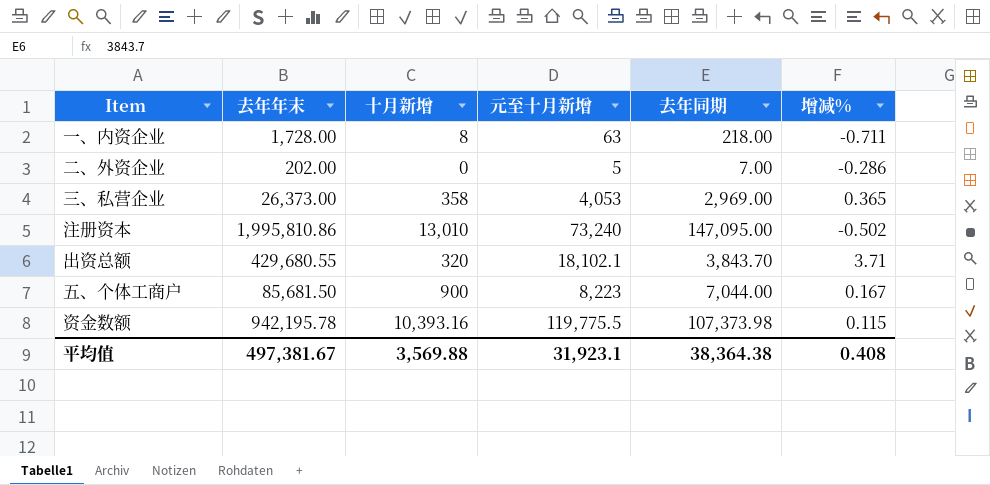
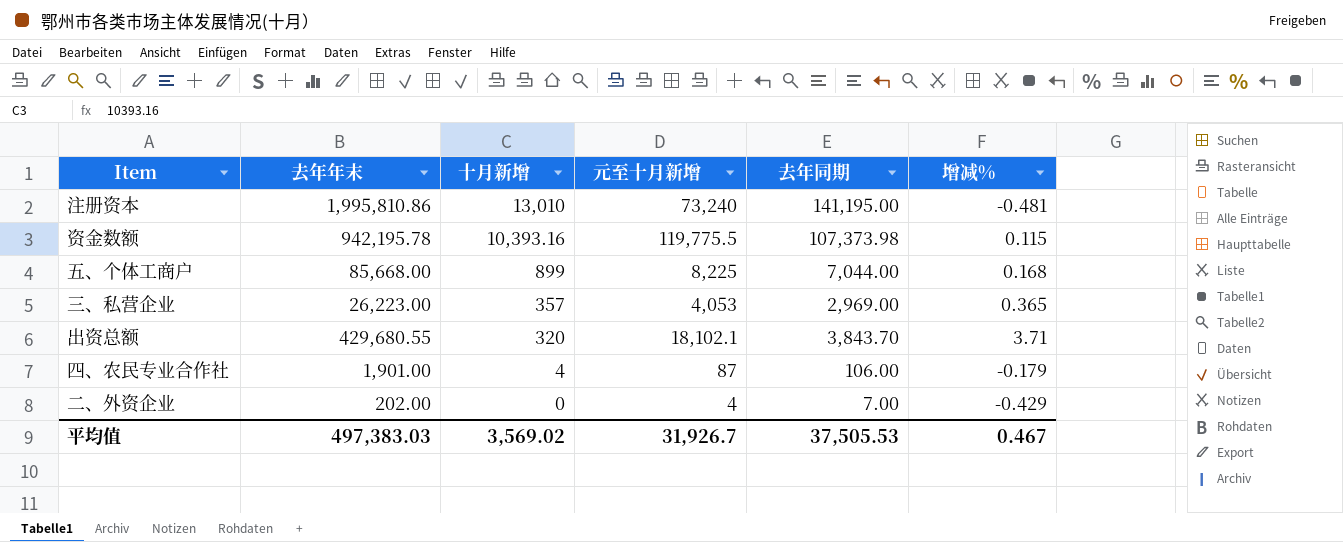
row order: none -> 十月新增 descending
row 一、内资企业: 1,728.00 | 8 | 63 | 218.00 | -0.711 -> none
注册资本 | 去年同期: 147,095.00 -> 141,195.00
注册资本 | 增减%: -0.502 -> -0.481
五、个体工商户 | 去年年末: 85,681.50 -> 85,668.00
五、个体工商户 | 十月新增: 900 -> 899
五、个体工商户 | 元至十月新增: 8,223 -> 8,225
五、个体工商户 | 增减%: 0.167 -> 0.168
三、私营企业 | 去年年末: 26,373.00 -> 26,223.00
三、私营企业 | 十月新增: 358 -> 357
row 四、农民专业合作社: none -> 1,901.00 | 4 | 87 | 106.00 | -0.179
二、外资企业 | 元至十月新增: 5 -> 4
二、外资企业 | 增减%: -0.286 -> -0.429
平均值 | 去年年末: 497,381.67 -> 497,383.03
平均值 | 十月新增: 3,569.88 -> 3,569.02
平均值 | 元至十月新增: 31,923.1 -> 31,926.7
平均值 | 去年同期: 38,364.38 -> 37,505.53
平均值 | 增减%: 0.408 -> 0.467

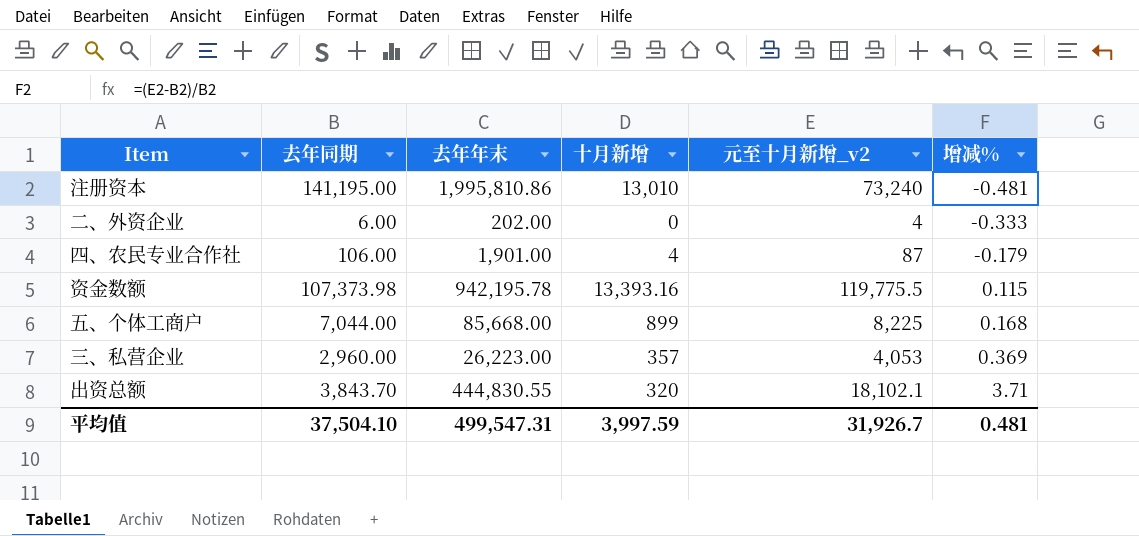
row order: 十月新增 descending -> 增减% ascending
column 去年同期 | position: 5 -> 2
column name: 元至十月新增 -> 元至十月新增_v2
二、外资企业 | 去年同期: 7.00 -> 6.00
二、外资企业 | 增减%: -0.429 -> -0.333
资金数额 | 十月新增: 10,393.16 -> 13,393.16
三、私营企业 | 去年同期: 2,969.00 -> 2,960.00
三、私营企业 | 增减%: 0.365 -> 0.369
出资总额 | 去年年末: 429,680.55 -> 444,830.55
平均值 | 去年同期: 37,505.53 -> 37,504.10
平均值 | 去年年末: 497,383.03 -> 499,547.31
平均值 | 十月新增: 3,569.02 -> 3,997.59
平均值 | 增减%: 0.467 -> 0.481

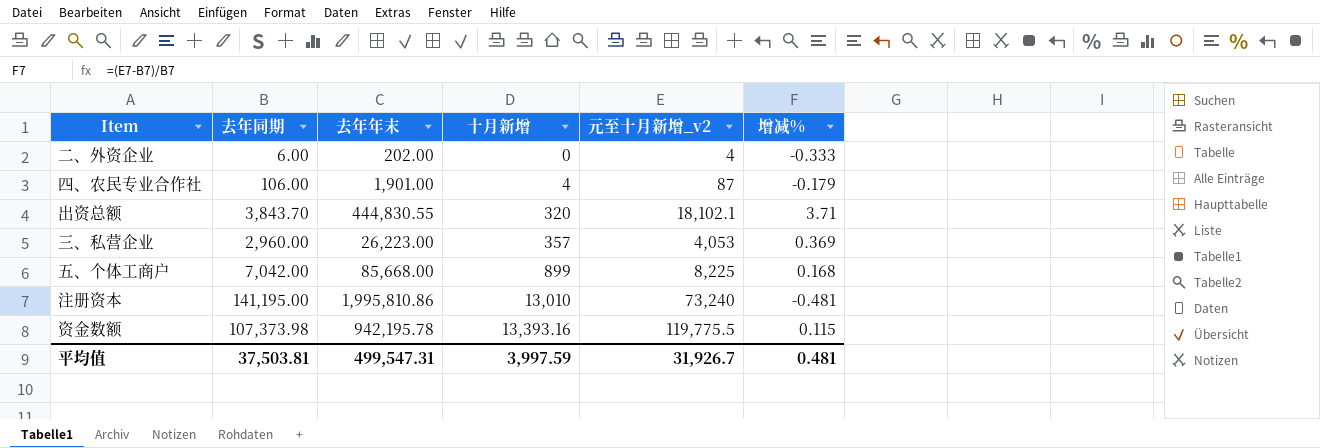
row order: 增减% ascending -> 十月新增 ascending
五、个体工商户 | 去年同期: 7,044.00 -> 7,042.00
平均值 | 去年同期: 37,504.10 -> 37,503.81

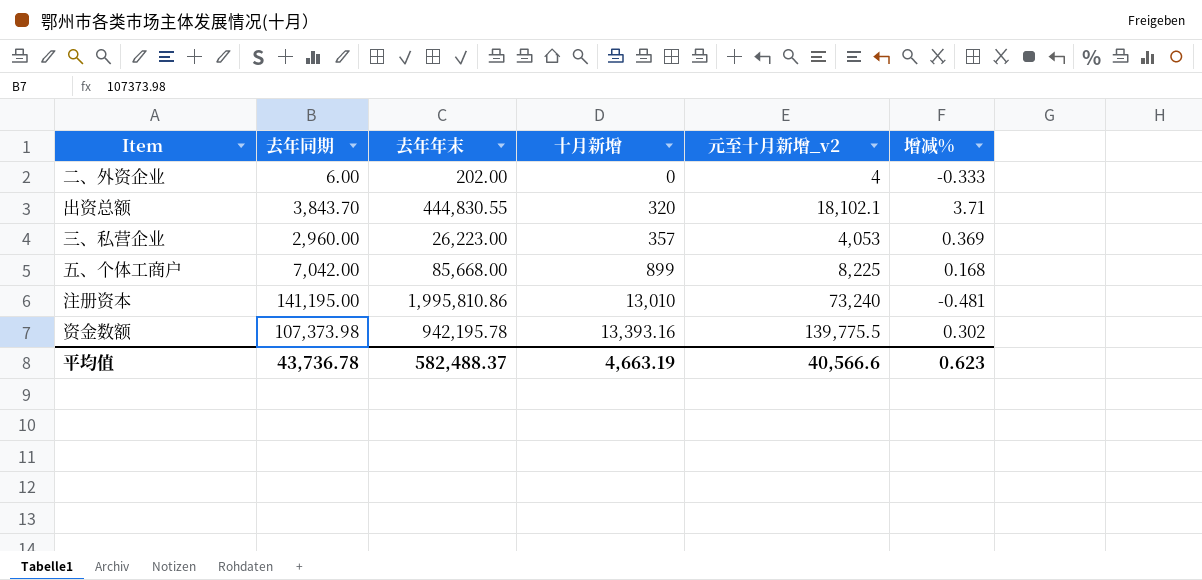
row 四、农民专业合作社: 106.00 | 1,901.00 | 4 | 87 | -0.179 -> none
资金数额 | 元至十月新增_v2: 119,775.5 -> 139,775.5
资金数额 | 增减%: 0.115 -> 0.302
平均值 | 去年同期: 37,503.81 -> 43,736.78
平均值 | 去年年末: 499,547.31 -> 582,488.37
平均值 | 十月新增: 3,997.59 -> 4,663.19
平均值 | 元至十月新增_v2: 31,926.7 -> 40,566.6
平均值 | 增减%: 0.481 -> 0.623

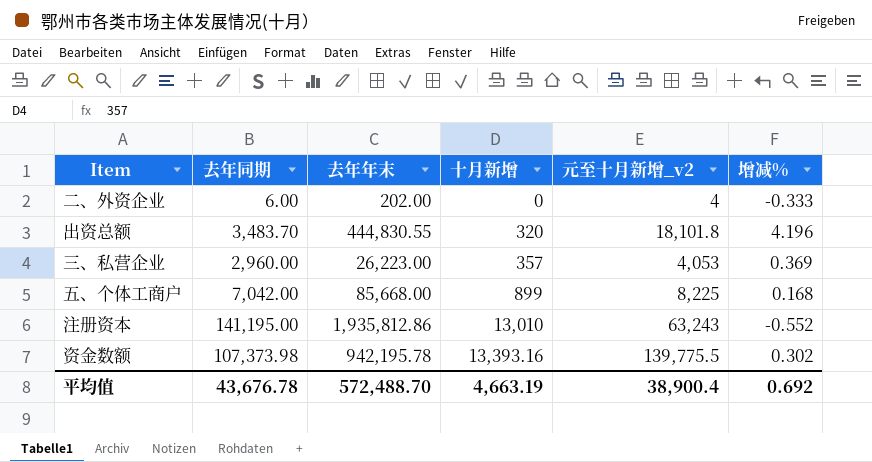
出资总额 | 去年同期: 3,843.70 -> 3,483.70
出资总额 | 元至十月新增_v2: 18,102.1 -> 18,101.8
出资总额 | 增减%: 3.71 -> 4.196
注册资本 | 去年年末: 1,995,810.86 -> 1,935,812.86
注册资本 | 元至十月新增_v2: 73,240 -> 63,243
注册资本 | 增减%: -0.481 -> -0.552
平均值 | 去年同期: 43,736.78 -> 43,676.78
平均值 | 去年年末: 582,488.37 -> 572,488.70
平均值 | 元至十月新增_v2: 40,566.6 -> 38,900.4
平均值 | 增减%: 0.623 -> 0.692

